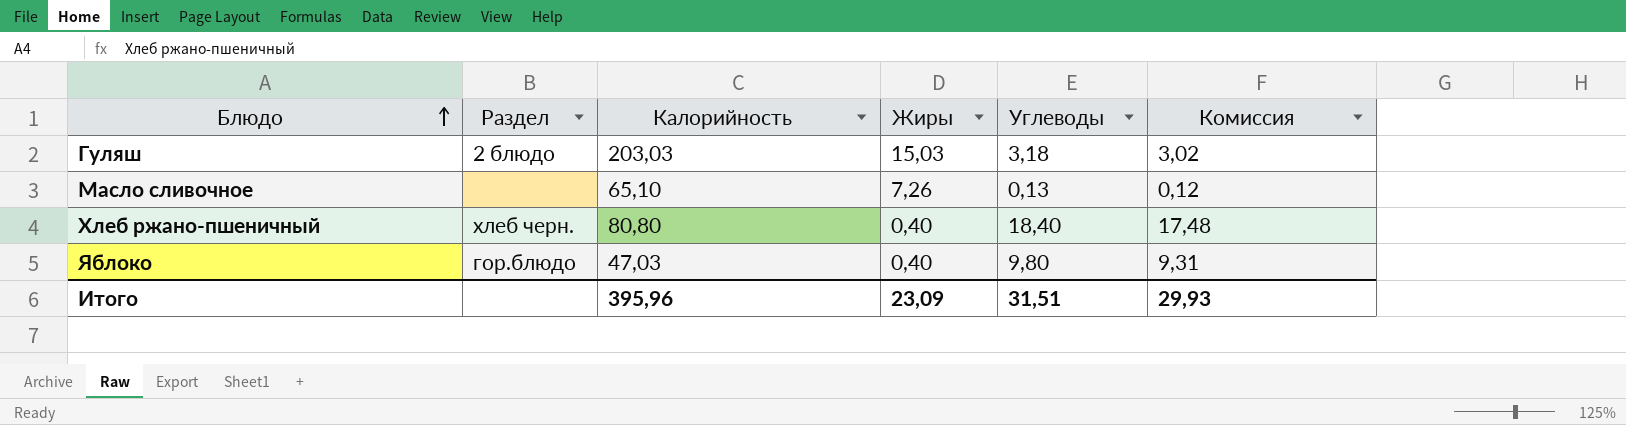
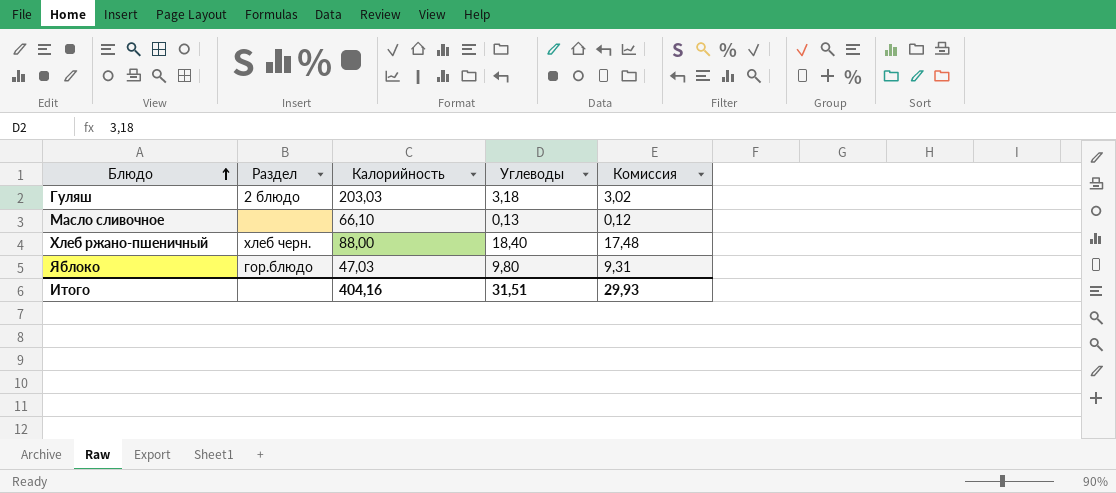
column Жиры | position: 4 -> none
Масло сливочное | Калорийность: 65,10 -> 66,10
Хлеб ржано-пшеничный | Калорийность: 80,80 -> 88,00
Итого | Калорийность: 395,96 -> 404,16

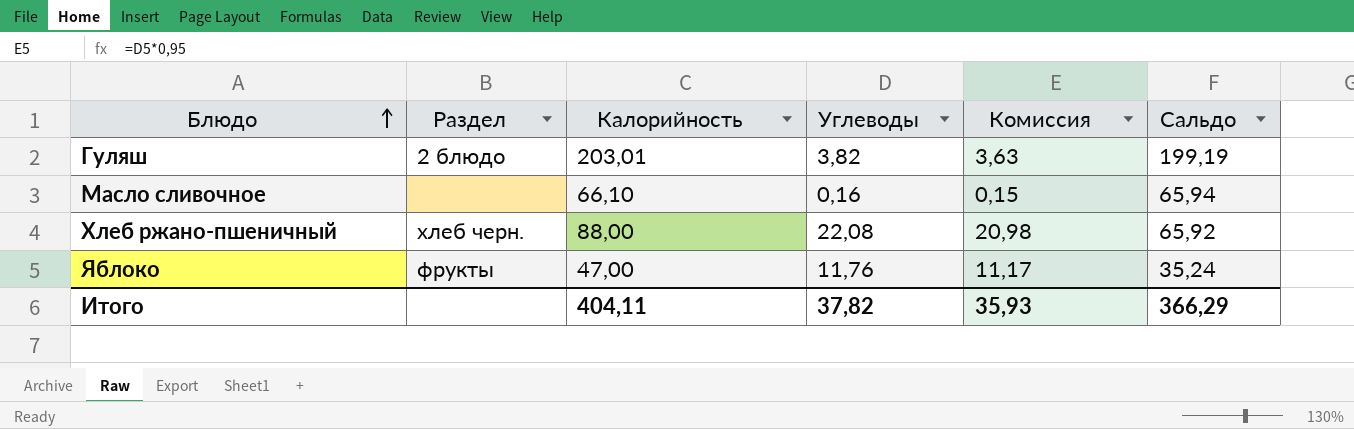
column Сальдо | formula: none -> [Калорийность] - [Углеводы]
Гуляш | Калорийность: 203,03 -> 203,01
Гуляш | Углеводы: 3,18 -> 3,82
Гуляш | Комиссия: 3,02 -> 3,63
Масло сливочное | Углеводы: 0,13 -> 0,16
Масло сливочное | Комиссия: 0,12 -> 0,15
Хлеб ржано-пшеничный | Углеводы: 18,40 -> 22,08
Хлеб ржано-пшеничный | Комиссия: 17,48 -> 20,98
Яблоко | Раздел: гор.блюдо -> фрукты
Яблоко | Калорийность: 47,03 -> 47,00
Яблоко | Углеводы: 9,80 -> 11,76
Яблоко | Комиссия: 9,31 -> 11,17
Итого | Калорийность: 404,16 -> 404,11
Итого | Углеводы: 31,51 -> 37,82
Итого | Комиссия: 29,93 -> 35,93

